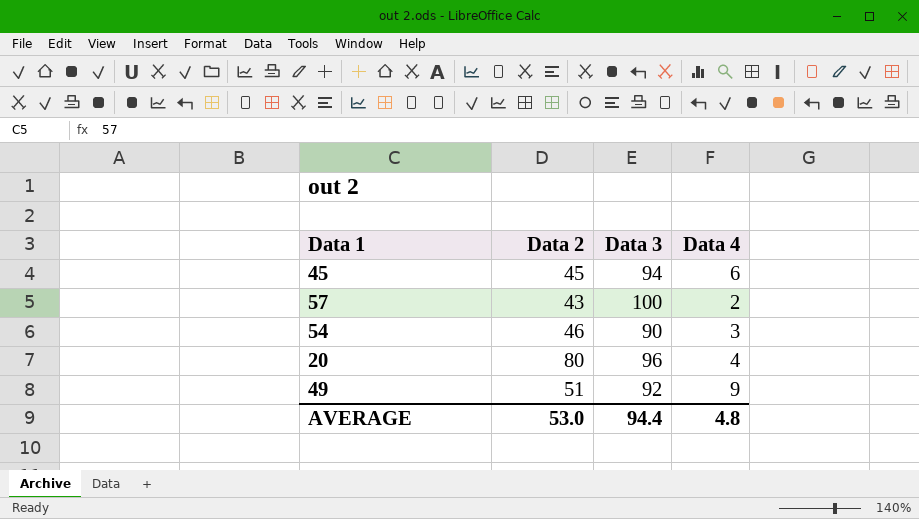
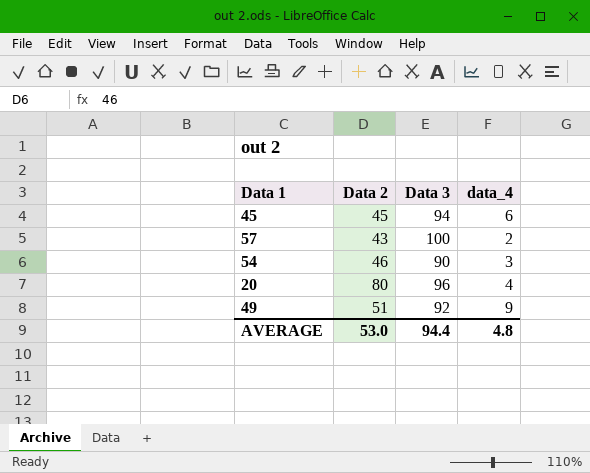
column name: Data 4 -> data_4

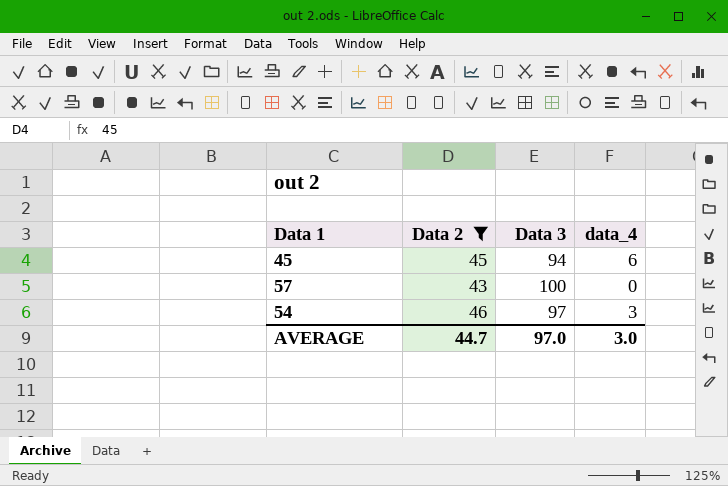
filter: none -> Data 2 <= 46
57 | data_4: 2 -> 0
54 | Data 3: 90 -> 97
AVERAGE | Data 2: 53.0 -> 44.7
AVERAGE | Data 3: 94.4 -> 97.0
AVERAGE | data_4: 4.8 -> 3.0

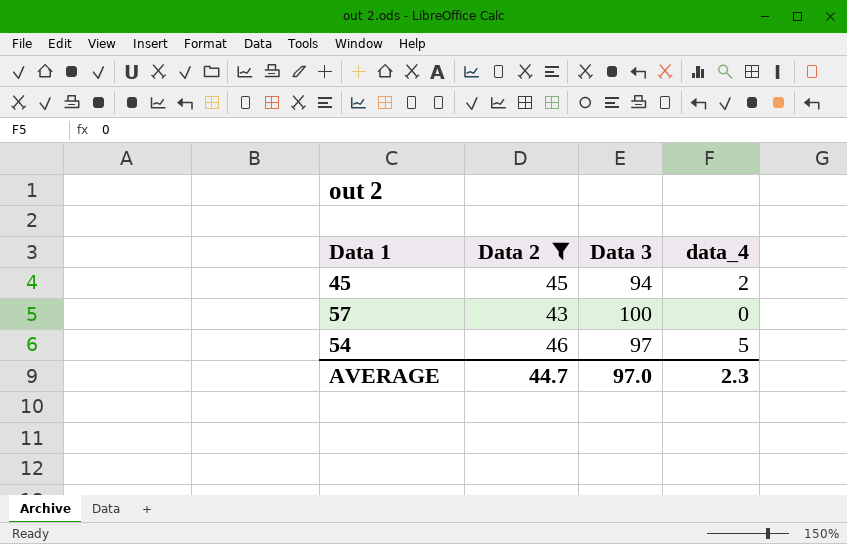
45 | data_4: 6 -> 2
54 | data_4: 3 -> 5
AVERAGE | data_4: 3.0 -> 2.3

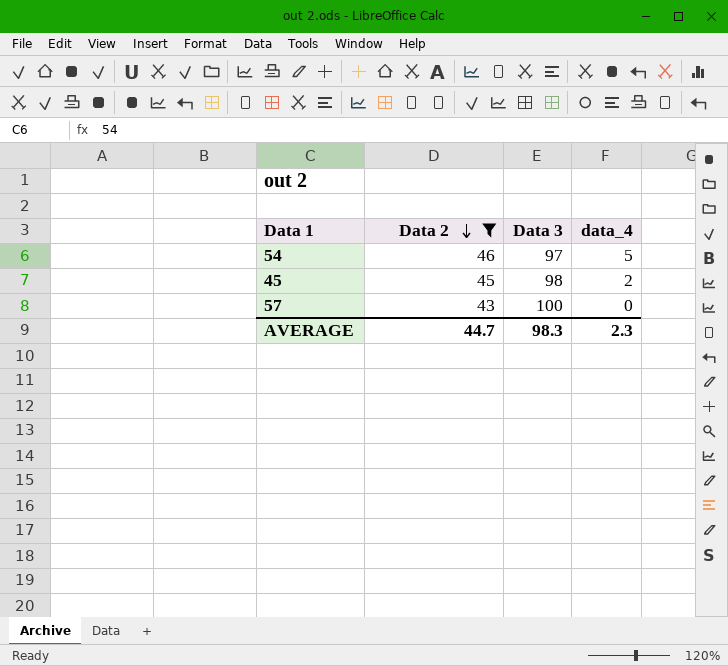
row order: none -> Data 2 descending
45 | Data 3: 94 -> 98
AVERAGE | Data 3: 97.0 -> 98.3

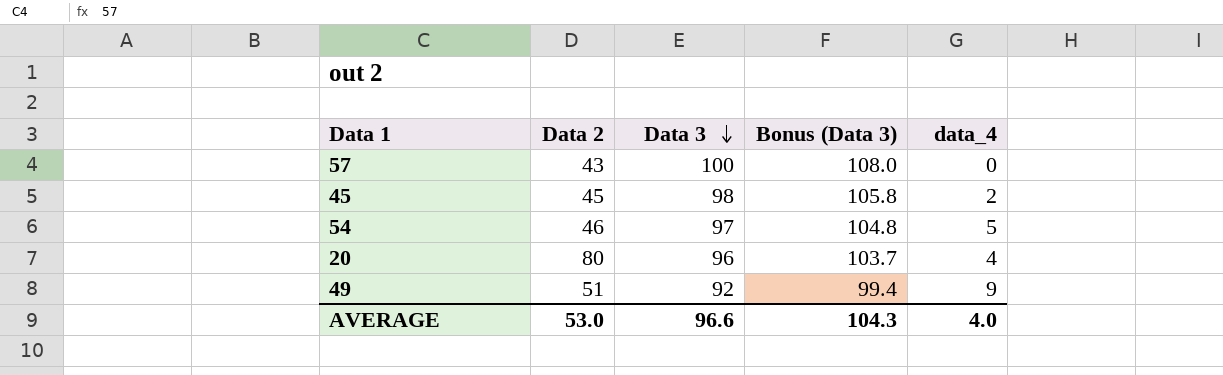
filter: Data 2 <= 46 -> none
row order: Data 2 descending -> Data 3 descending
column Bonus (Data 3) | formula: none -> [Data 3] * 1.08
AVERAGE | Data 2: 44.7 -> 53.0
AVERAGE | Data 3: 98.3 -> 96.6
AVERAGE | data_4: 2.3 -> 4.0

